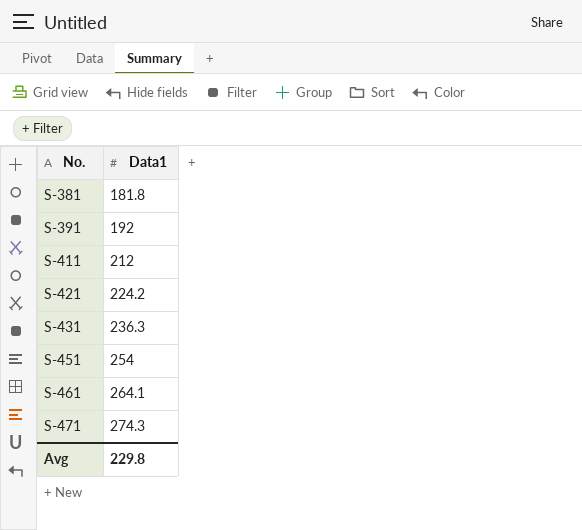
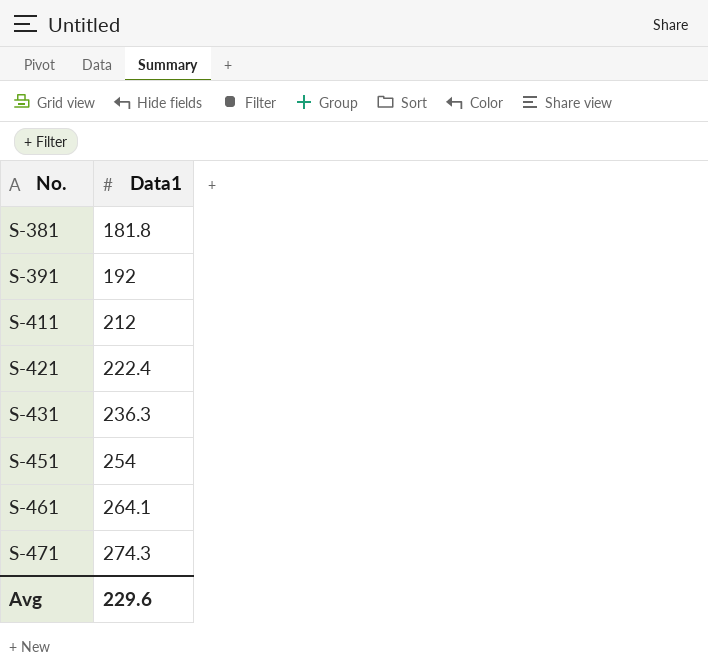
S-421 | Data1: 224.2 -> 222.4
Avg | Data1: 229.8 -> 229.6

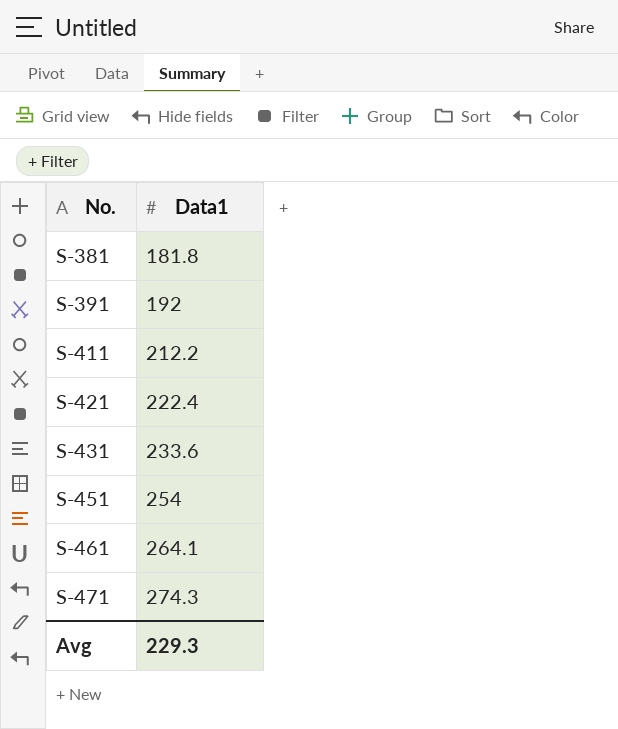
S-411 | Data1: 212 -> 212.2
S-431 | Data1: 236.3 -> 233.6
Avg | Data1: 229.6 -> 229.3

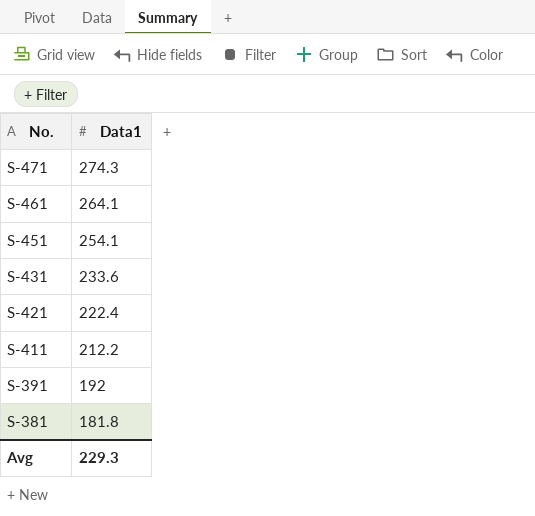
row order: No. ascending -> No. descending
S-451 | Data1: 254 -> 254.1

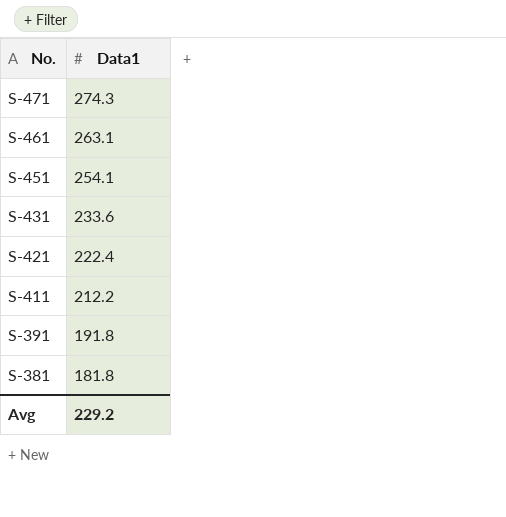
S-461 | Data1: 264.1 -> 263.1
S-391 | Data1: 192 -> 191.8
Avg | Data1: 229.3 -> 229.2

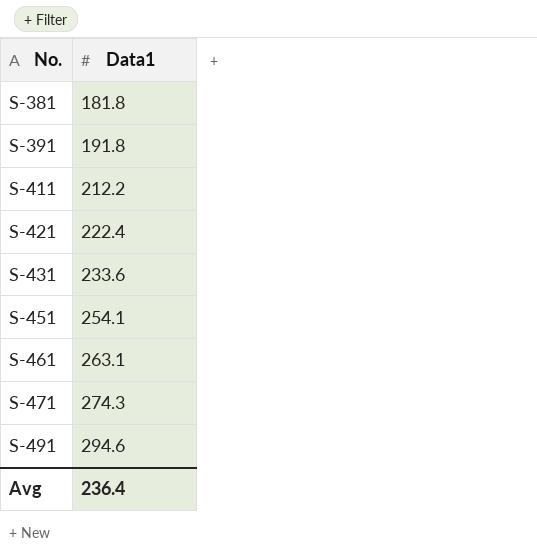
row order: No. descending -> No. ascending
row S-491: none -> 294.6
Avg | Data1: 229.2 -> 236.4

